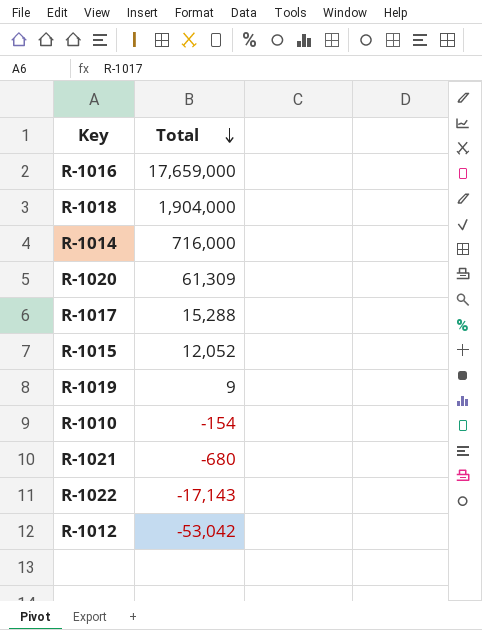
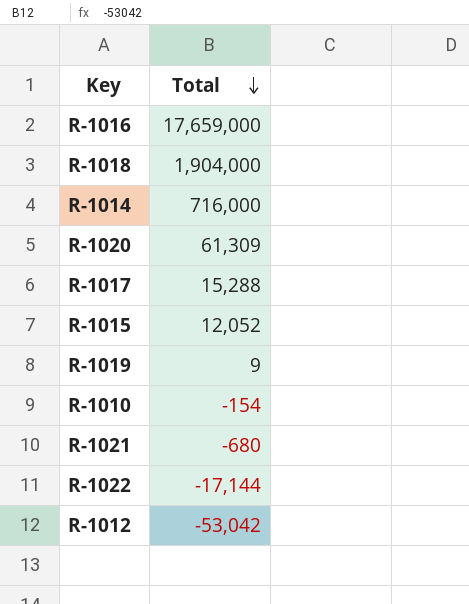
R-1022 | Total: -17,143 -> -17,144

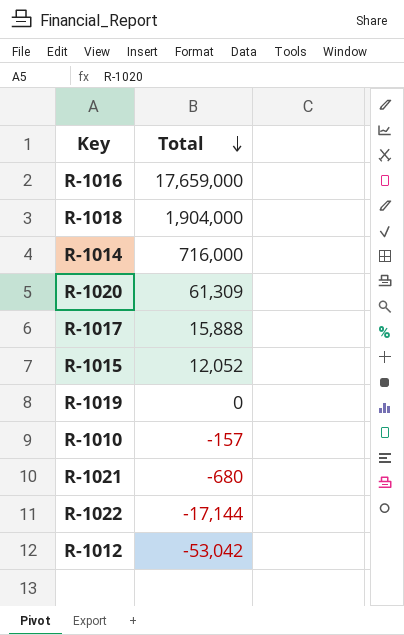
R-1017 | Total: 15,288 -> 15,888
R-1019 | Total: 9 -> 0
R-1010 | Total: -154 -> -157

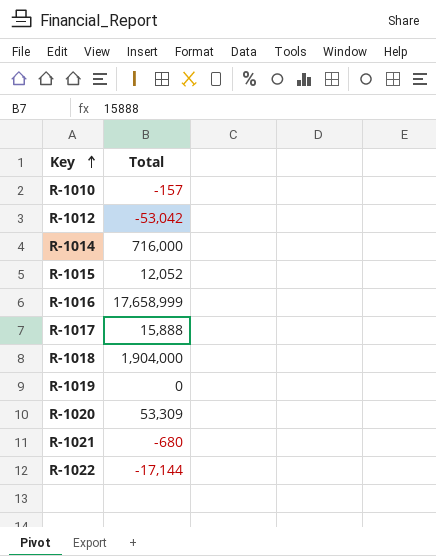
row order: Total descending -> Key ascending
R-1016 | Total: 17,659,000 -> 17,658,999
R-1020 | Total: 61,309 -> 53,309

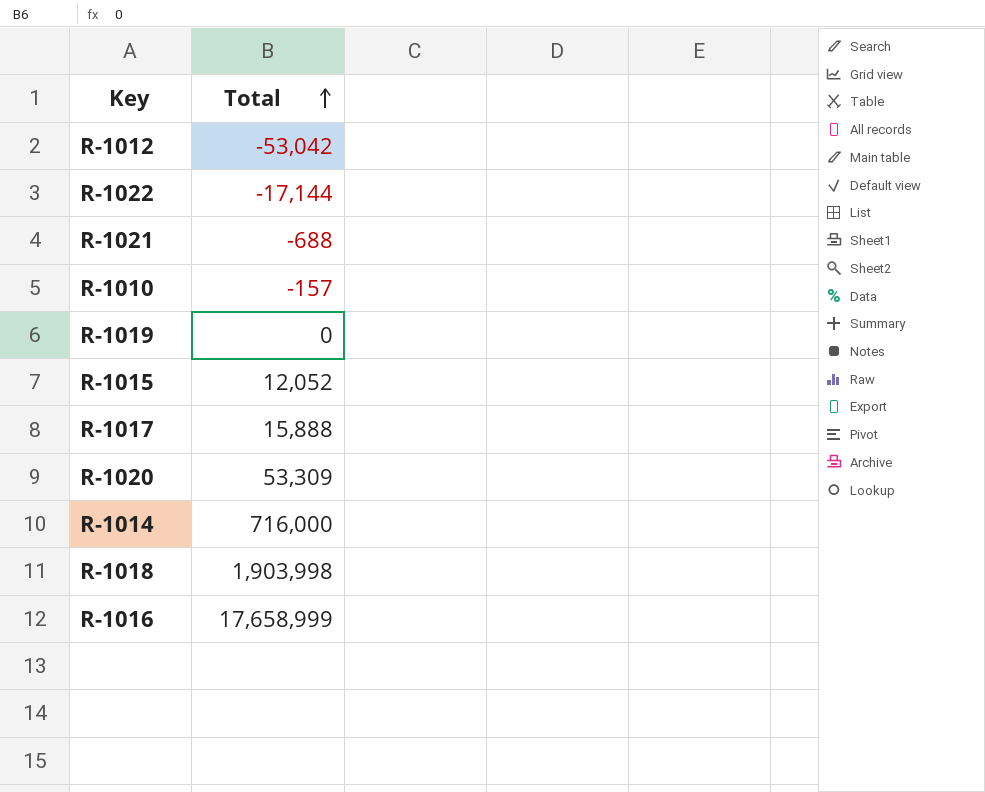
row order: Key ascending -> Total ascending
R-1021 | Total: -680 -> -688
R-1018 | Total: 1,904,000 -> 1,903,998

